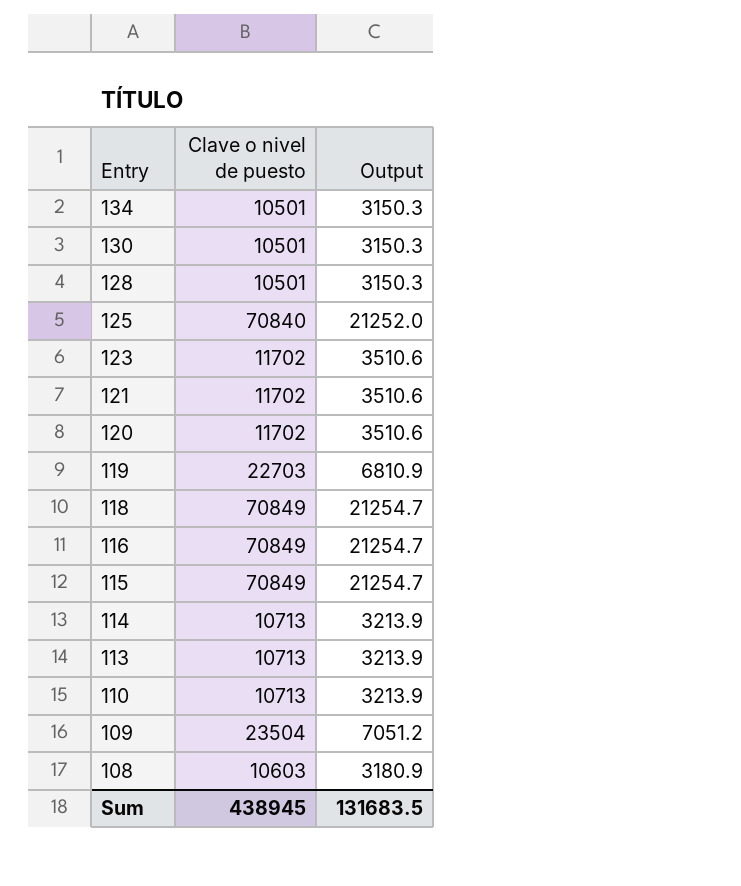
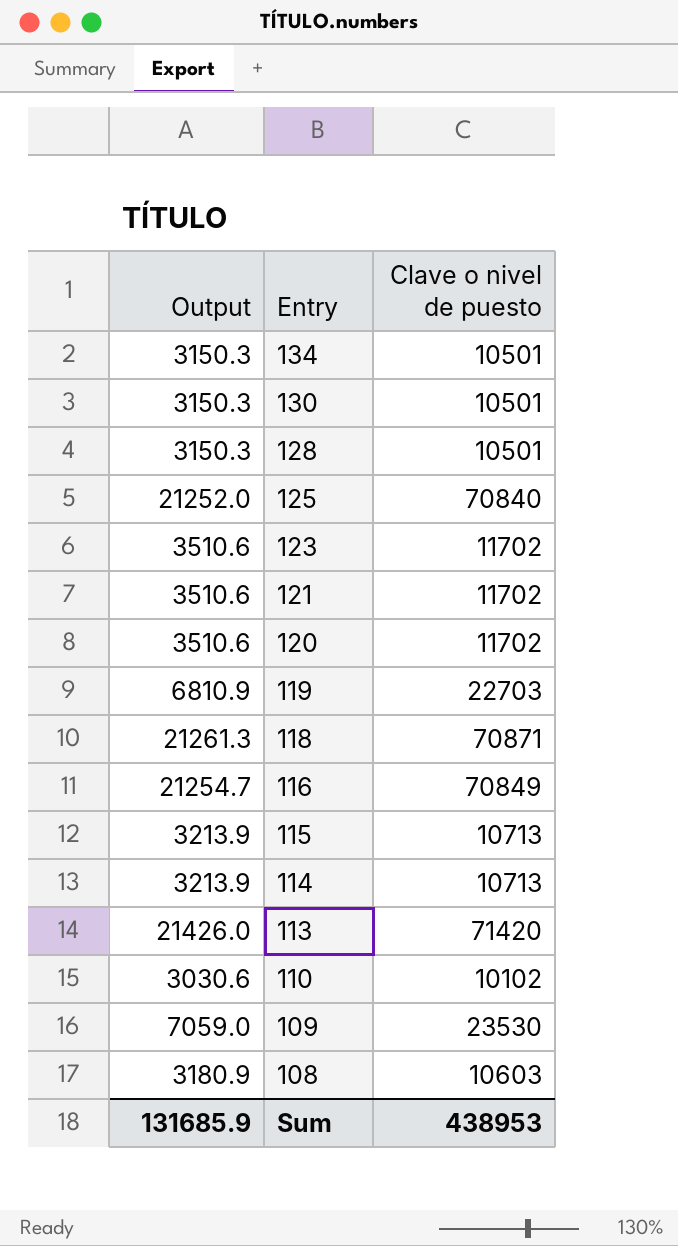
column Output | position: 3 -> 1
118 | Output: 21254.7 -> 21261.3
118 | Clave o nivel de puesto: 70849 -> 70871
115 | Output: 21254.7 -> 3213.9
115 | Clave o nivel de puesto: 70849 -> 10713
113 | Output: 3213.9 -> 21426.0
113 | Clave o nivel de puesto: 10713 -> 71420
110 | Output: 3213.9 -> 3030.6
110 | Clave o nivel de puesto: 10713 -> 10102
109 | Output: 7051.2 -> 7059.0
109 | Clave o nivel de puesto: 23504 -> 23530
Sum | Output: 131683.5 -> 131685.9
Sum | Clave o nivel de puesto: 438945 -> 438953

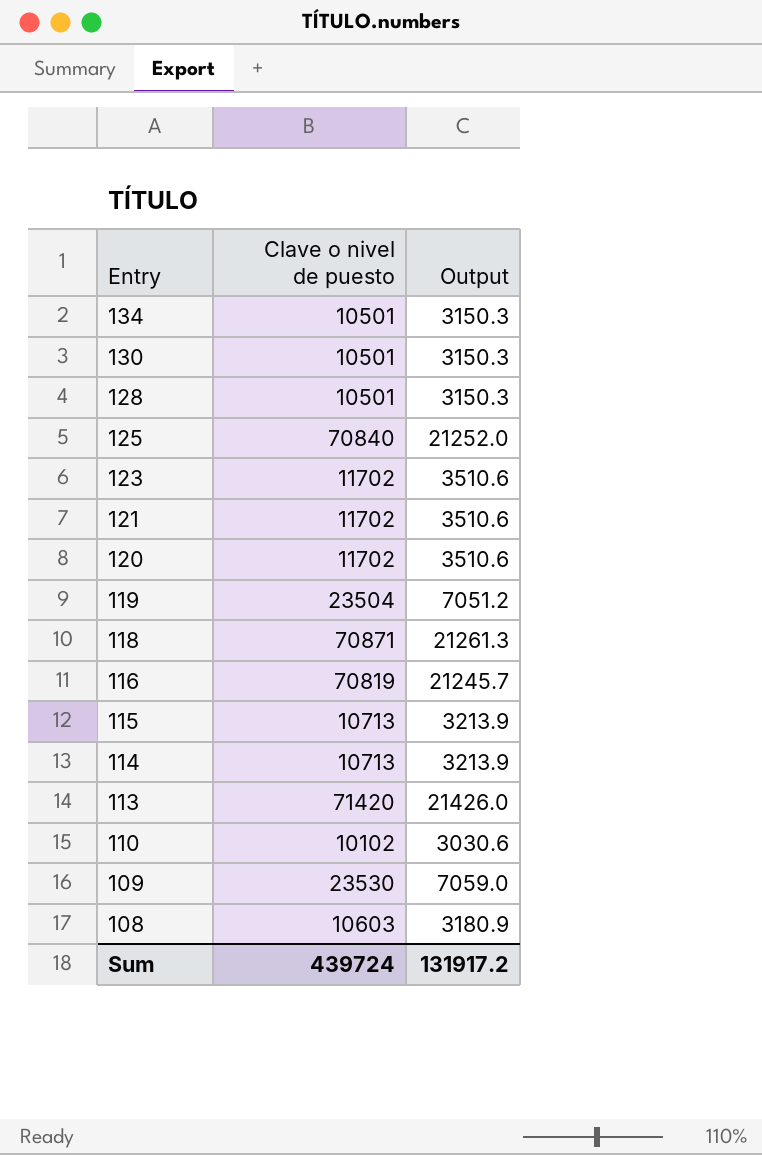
column Output | position: 1 -> 3
119 | Clave o nivel de puesto: 22703 -> 23504
119 | Output: 6810.9 -> 7051.2
116 | Clave o nivel de puesto: 70849 -> 70819
116 | Output: 21254.7 -> 21245.7
Sum | Clave o nivel de puesto: 438953 -> 439724
Sum | Output: 131685.9 -> 131917.2

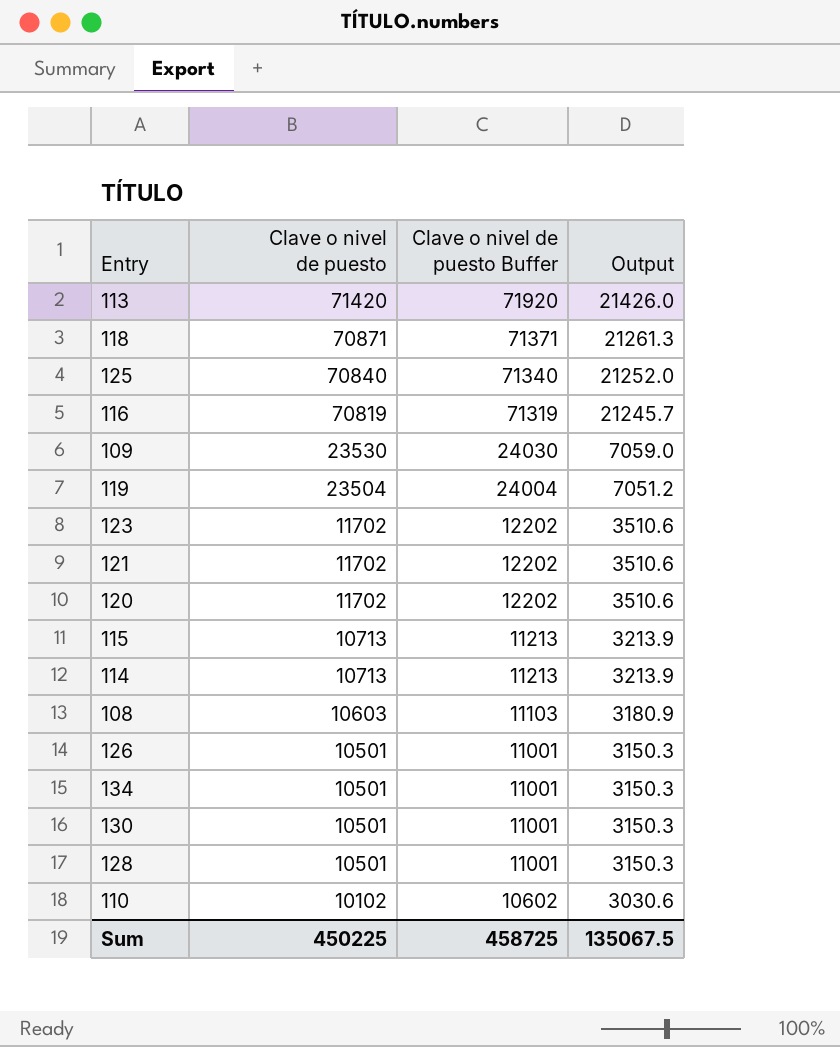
row order: Entry descending -> Clave o nivel de puesto descending
column Clave o nivel de puesto Buffer | formula: none -> [Clave o nivel de puesto] + 500
row 126: none -> 10501 | 11001 | 3150.3
Sum | Clave o nivel de puesto: 439724 -> 450225
Sum | Output: 131917.2 -> 135067.5

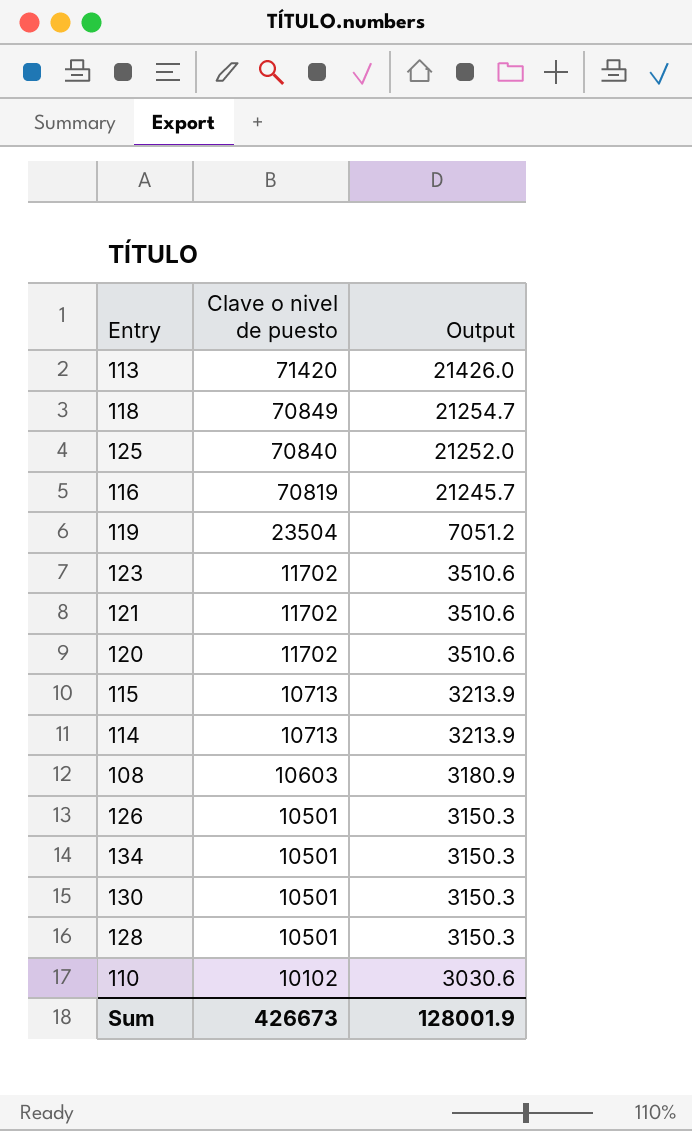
column Clave o nivel de puesto Buffer | formula: [Clave o nivel de puesto] + 500 -> none
row 109: 23530 | 24030 | 7059.0 -> none
118 | Clave o nivel de puesto: 70871 -> 70849
118 | Output: 21261.3 -> 21254.7
Sum | Clave o nivel de puesto: 450225 -> 426673
Sum | Output: 135067.5 -> 128001.9

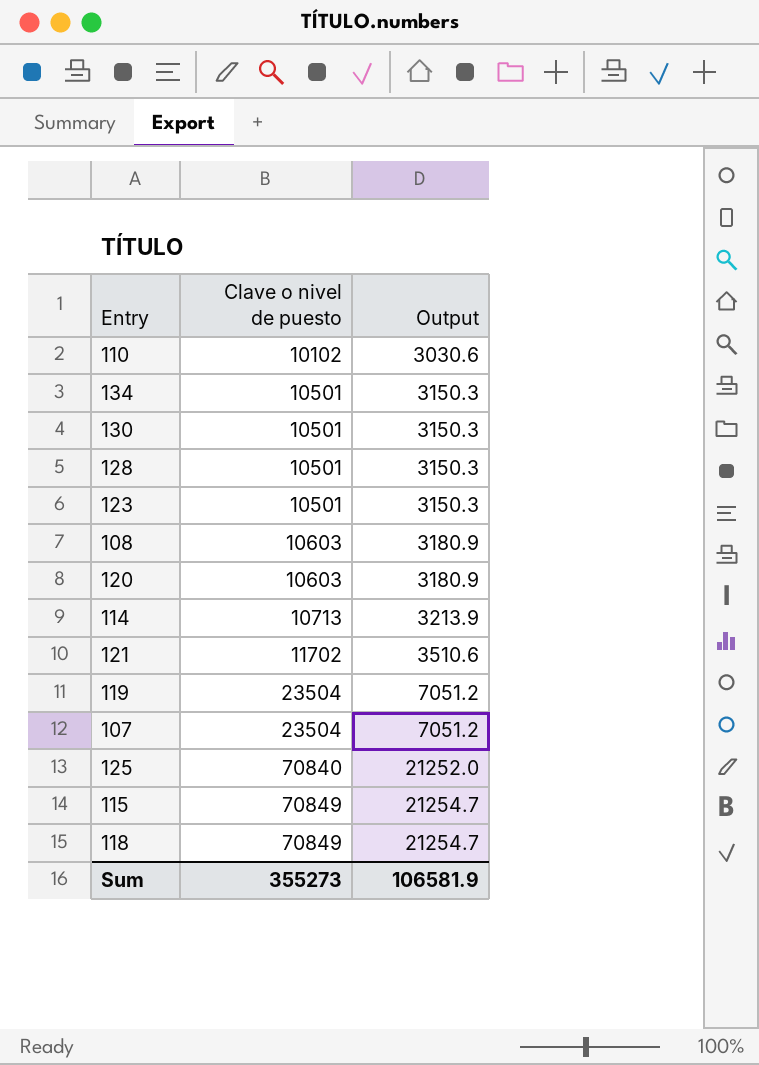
row order: Clave o nivel de puesto descending -> Clave o nivel de puesto ascending
row 113: 71420 | 21426.0 -> none
row 116: 70819 | 21245.7 -> none
row 126: 10501 | 3150.3 -> none
123 | Clave o nivel de puesto: 11702 -> 10501
123 | Output: 3510.6 -> 3150.3
120 | Clave o nivel de puesto: 11702 -> 10603
120 | Output: 3510.6 -> 3180.9
row 107: none -> 23504 | 7051.2
115 | Clave o nivel de puesto: 10713 -> 70849
115 | Output: 3213.9 -> 21254.7
Sum | Clave o nivel de puesto: 426673 -> 355273
Sum | Output: 128001.9 -> 106581.9

